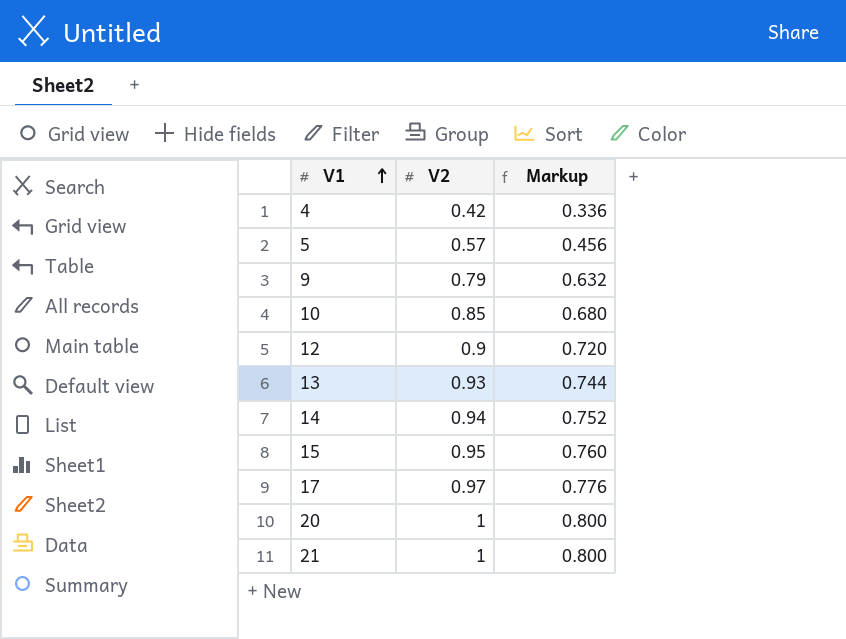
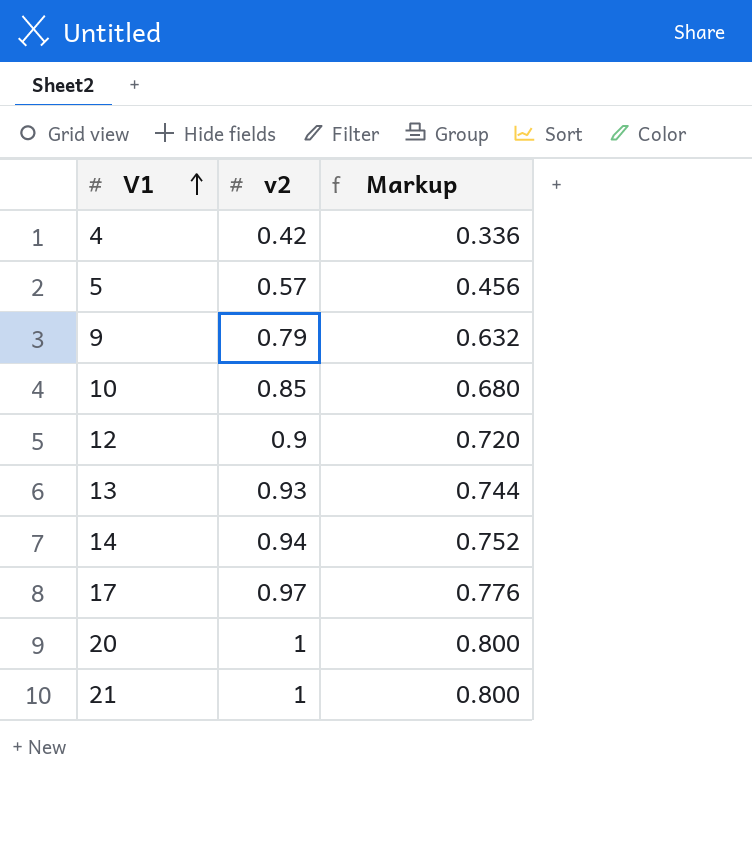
column name: V2 -> v2
row 15: 0.95 | 0.760 -> none

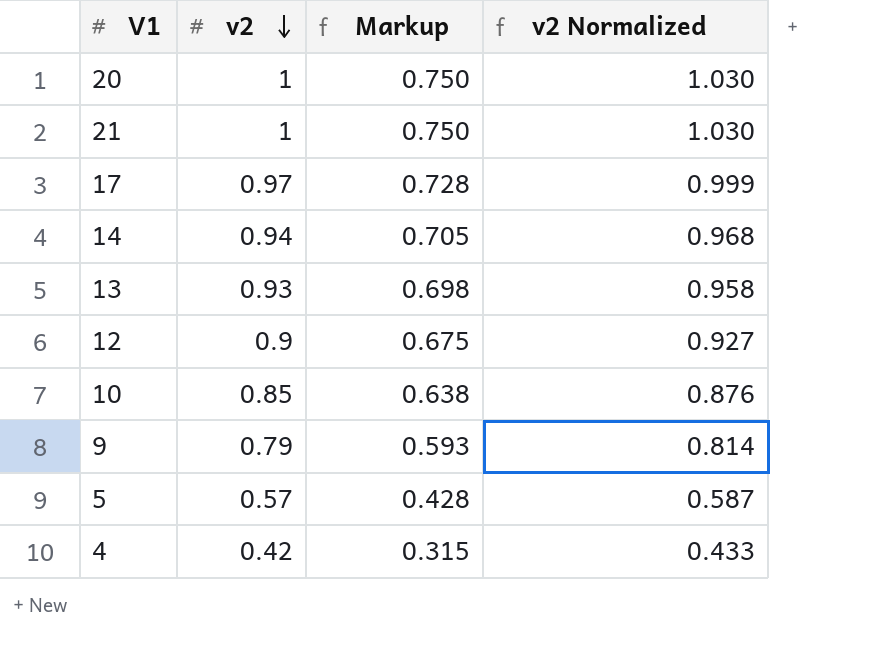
row order: V1 ascending -> v2 descending
column Markup | formula: [v2] * 0.8 -> [v2] * 0.75
column v2 Normalized | formula: none -> [v2] * 1.03

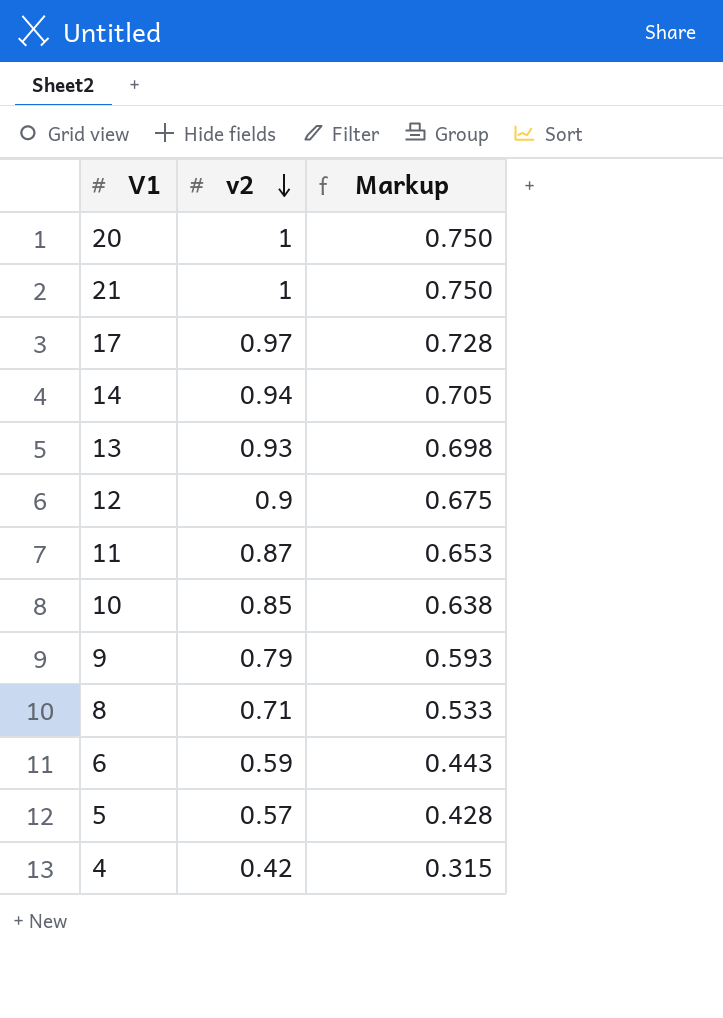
column v2 Normalized | formula: [v2] * 1.03 -> none
row 11: none -> 0.87 | 0.653
row 8: none -> 0.71 | 0.533
row 6: none -> 0.59 | 0.443

